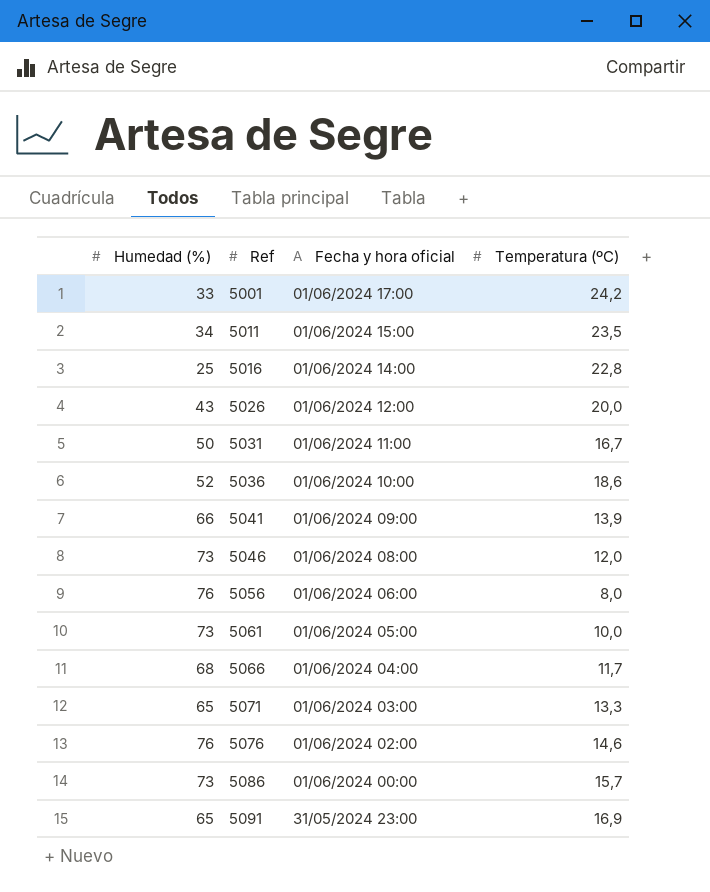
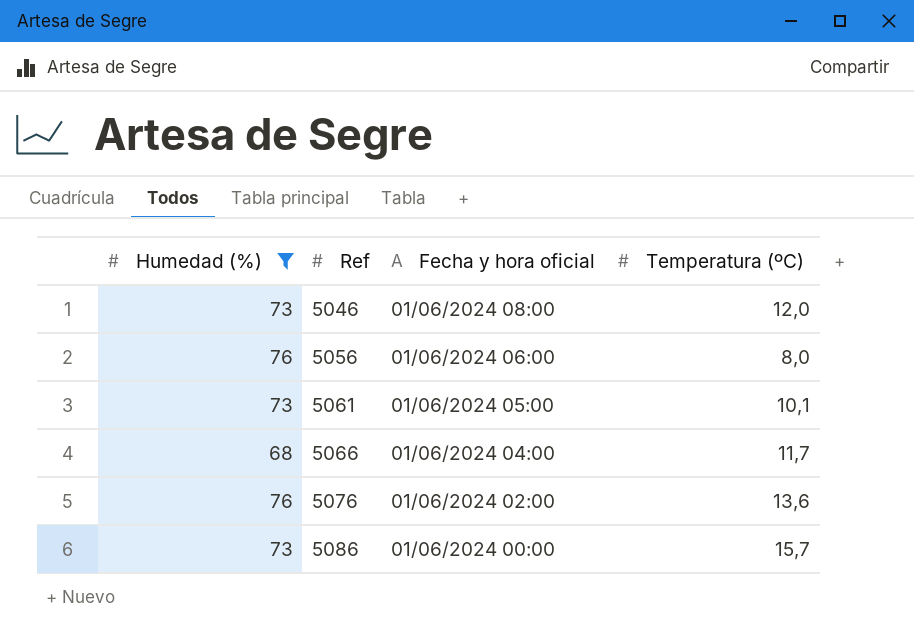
filter: none -> Humedad (%) >= 68
5061 | Temperatura (ºC): 10,0 -> 10,1
5076 | Temperatura (ºC): 14,6 -> 13,6

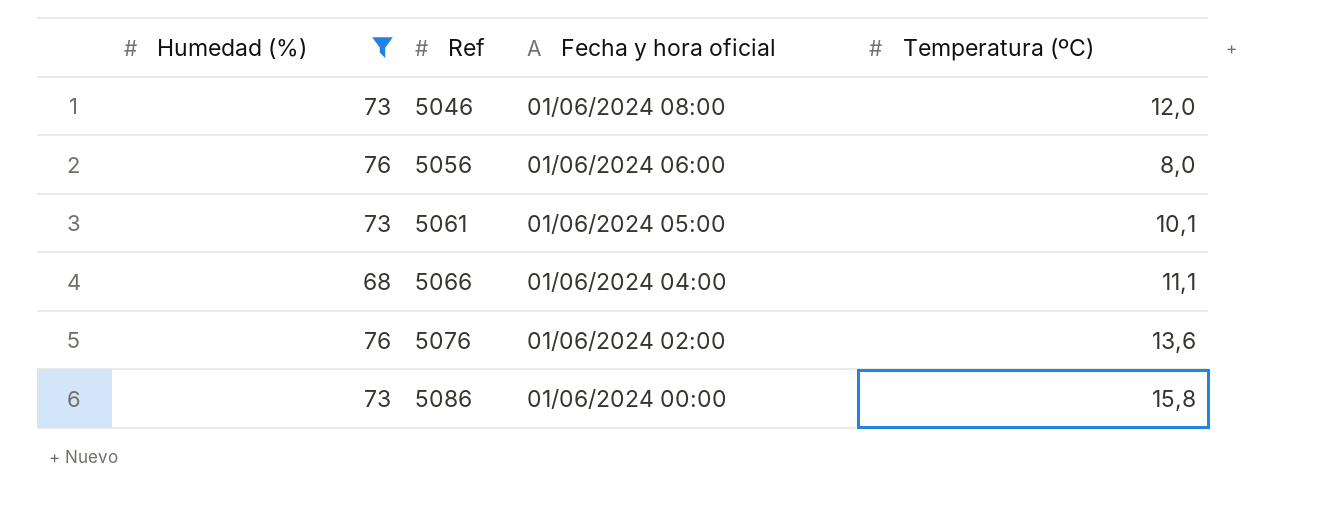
5066 | Temperatura (ºC): 11,7 -> 11,1
5086 | Temperatura (ºC): 15,7 -> 15,8

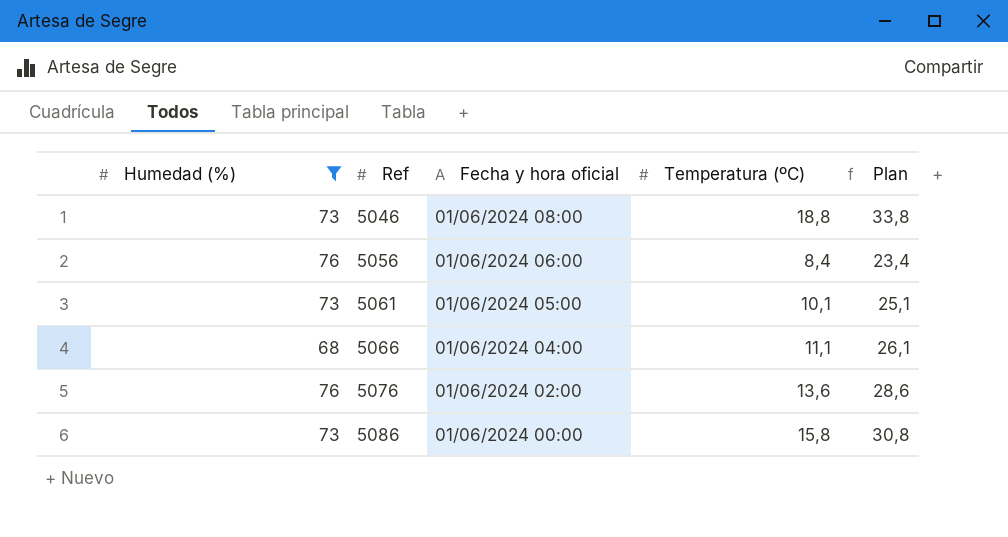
column Plan | formula: none -> [Temperatura (ºC)] + 15
5046 | Temperatura (ºC): 12,0 -> 18,8
5056 | Temperatura (ºC): 8,0 -> 8,4

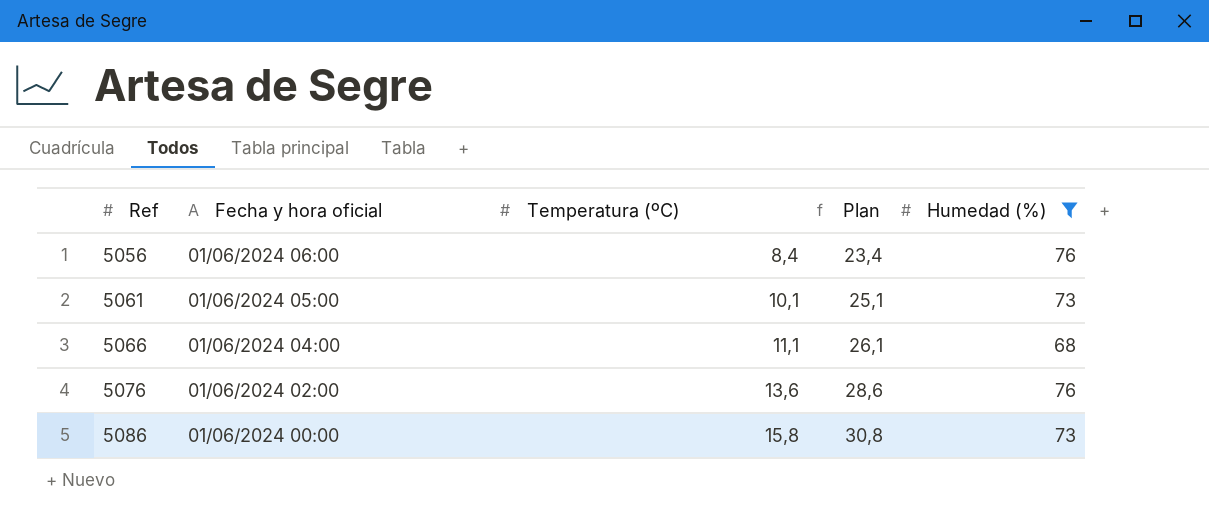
column Humedad (%) | position: 1 -> 5
row 5046: 73 | 01/06/2024 08:00 | 18,8 | 33,8 -> none

